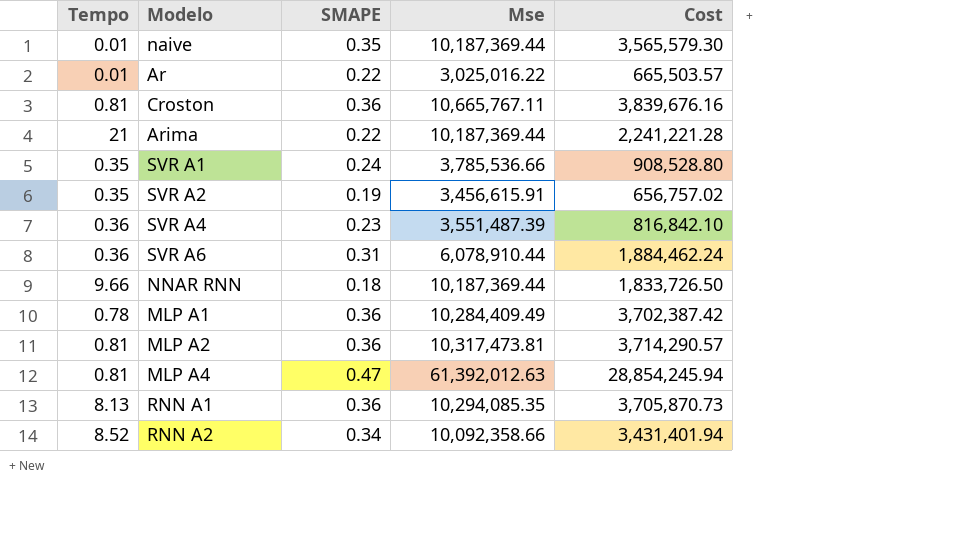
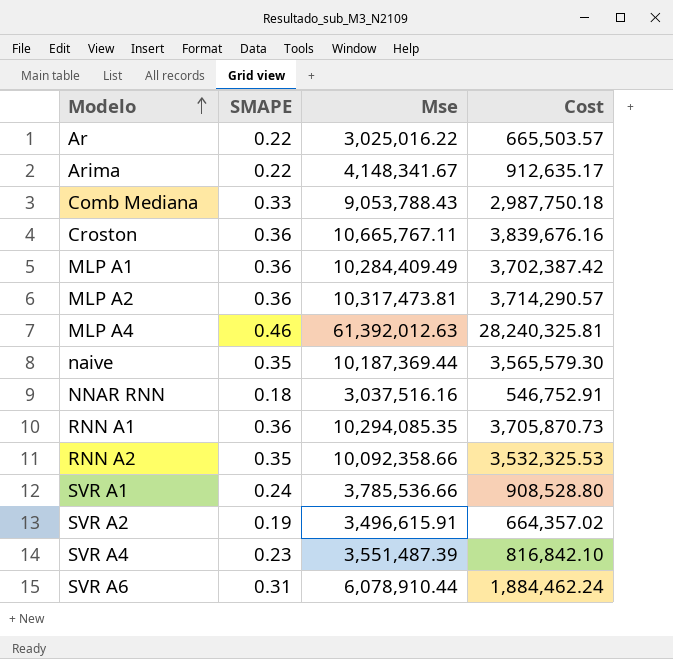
row order: none -> Modelo ascending
column Tempo | position: 1 -> none
Arima | Mse: 10,187,369.44 -> 4,148,341.67
Arima | Cost: 2,241,221.28 -> 912,635.17
row Comb Mediana: none -> 0.33 | 9,053,788.43 | 2,987,750.18
MLP A4 | SMAPE: 0.47 -> 0.46
MLP A4 | Cost: 28,854,245.94 -> 28,240,325.81
NNAR RNN | Mse: 10,187,369.44 -> 3,037,516.16
NNAR RNN | Cost: 1,833,726.50 -> 546,752.91
RNN A2 | SMAPE: 0.34 -> 0.35
RNN A2 | Cost: 3,431,401.94 -> 3,532,325.53
SVR A2 | Mse: 3,456,615.91 -> 3,496,615.91
SVR A2 | Cost: 656,757.02 -> 664,357.02

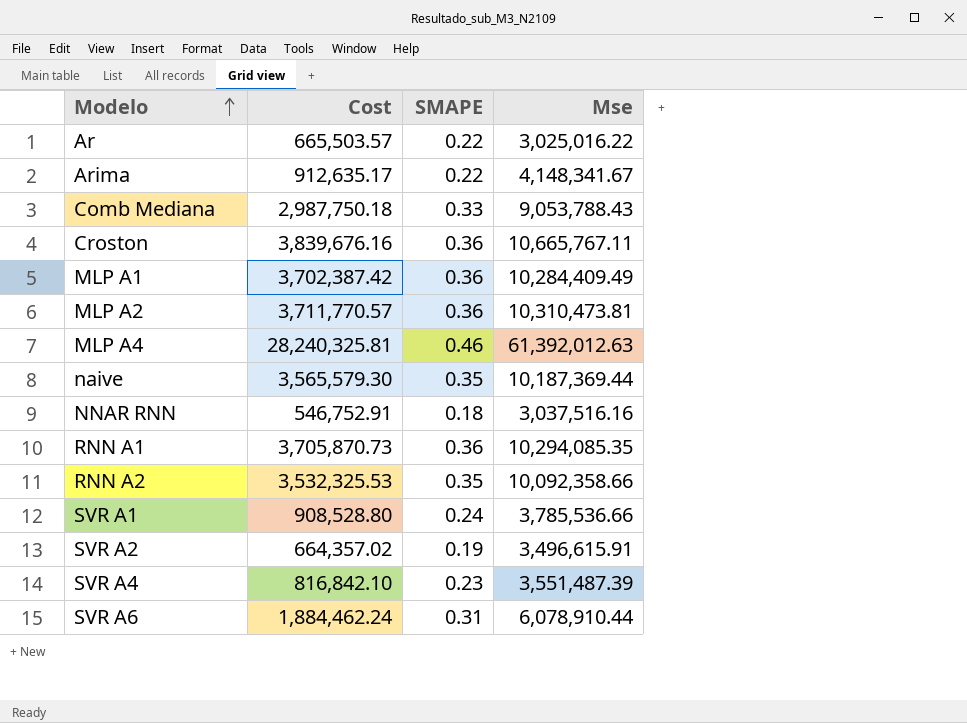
column Cost | position: 4 -> 2
MLP A2 | Cost: 3,714,290.57 -> 3,711,770.57
MLP A2 | Mse: 10,317,473.81 -> 10,310,473.81

